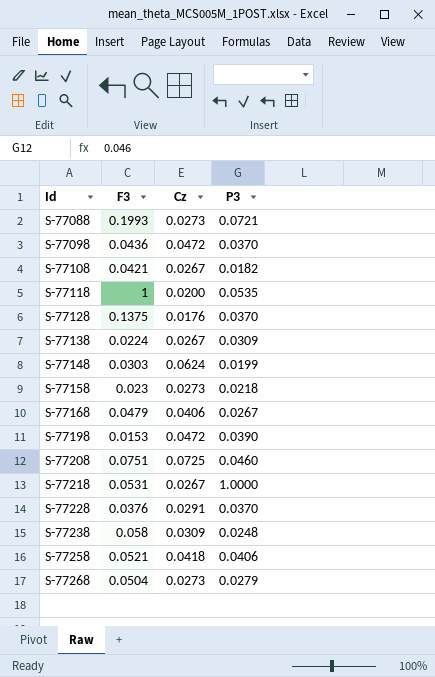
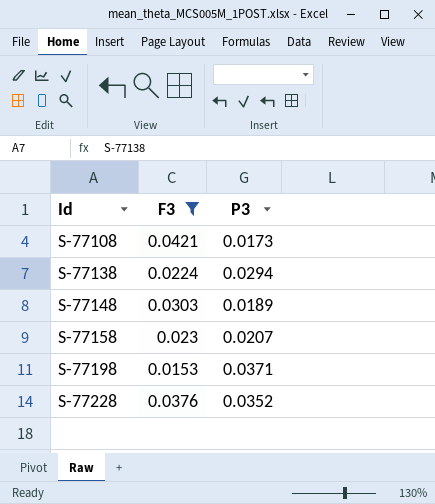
filter: none -> F3 <= 0.0421
column Cz | position: 3 -> none
S-77108 | P3: 0.0182 -> 0.0173
S-77138 | P3: 0.0309 -> 0.0294
S-77148 | P3: 0.0199 -> 0.0189
S-77158 | P3: 0.0218 -> 0.0207
S-77198 | P3: 0.0390 -> 0.0371
S-77228 | P3: 0.0370 -> 0.0352

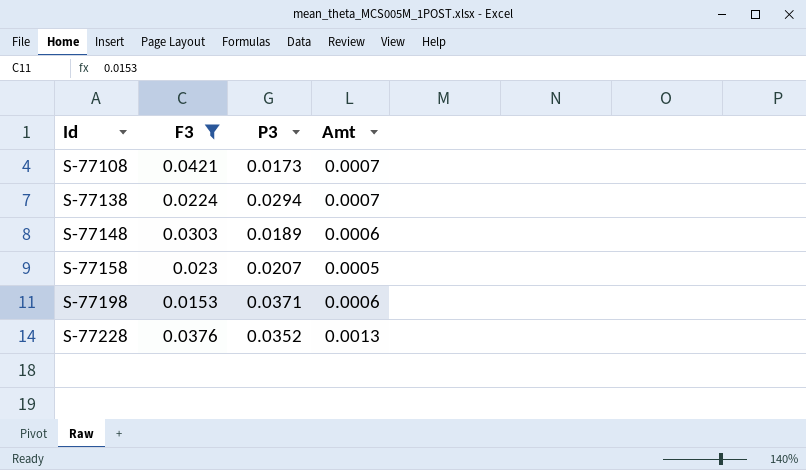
column Amt | formula: none -> [F3] * [P3]

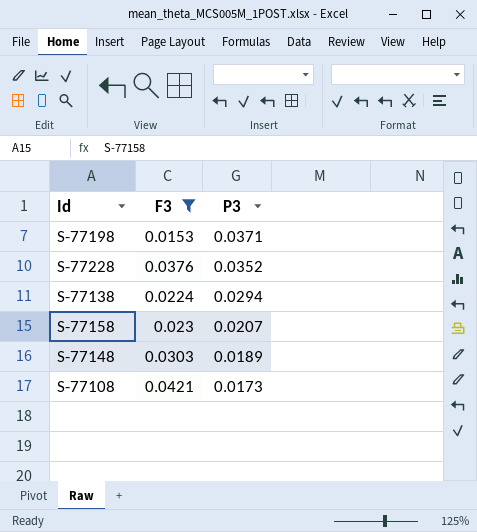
row order: Id ascending -> P3 descending
column Amt | formula: [F3] * [P3] -> none

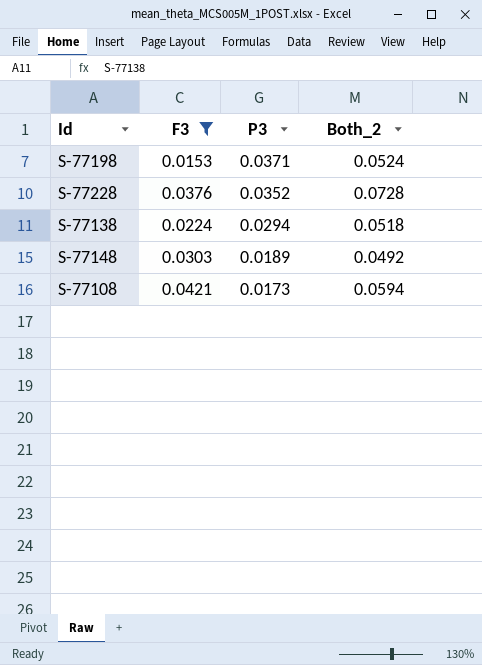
column Both_2 | formula: none -> [F3] + [P3]
row S-77158: 0.023 | 0.0207 -> none

